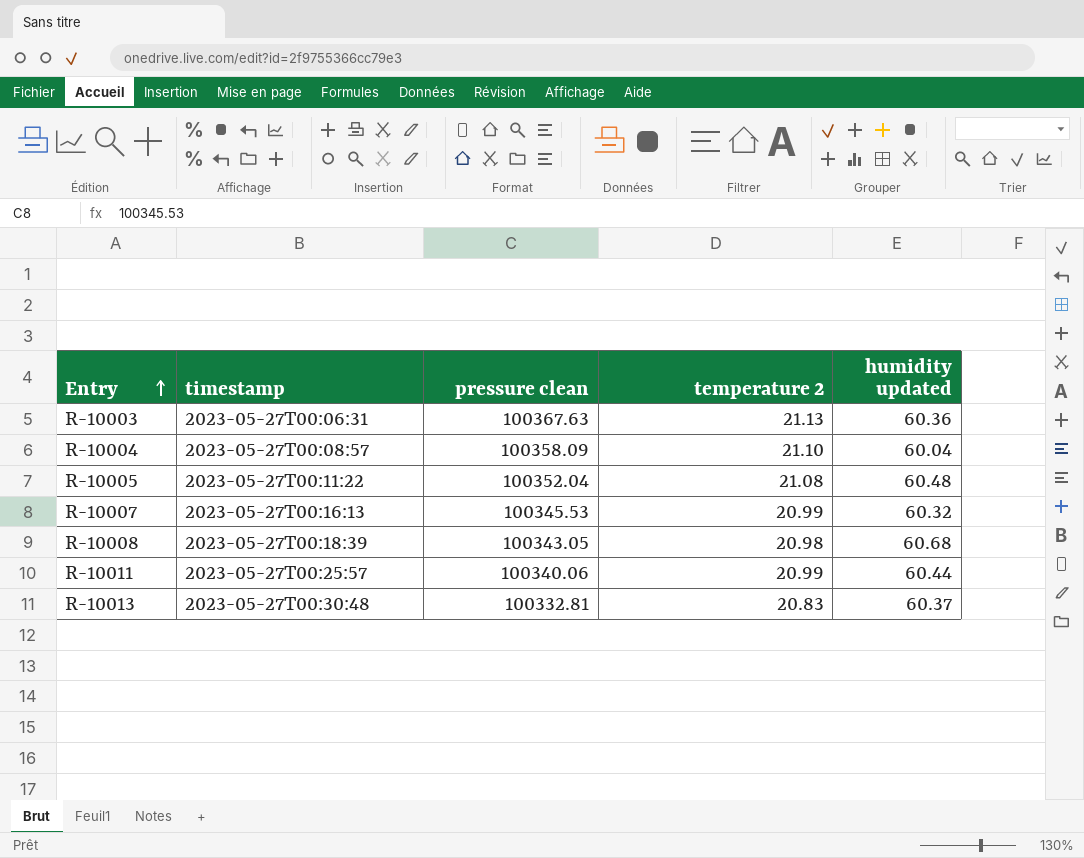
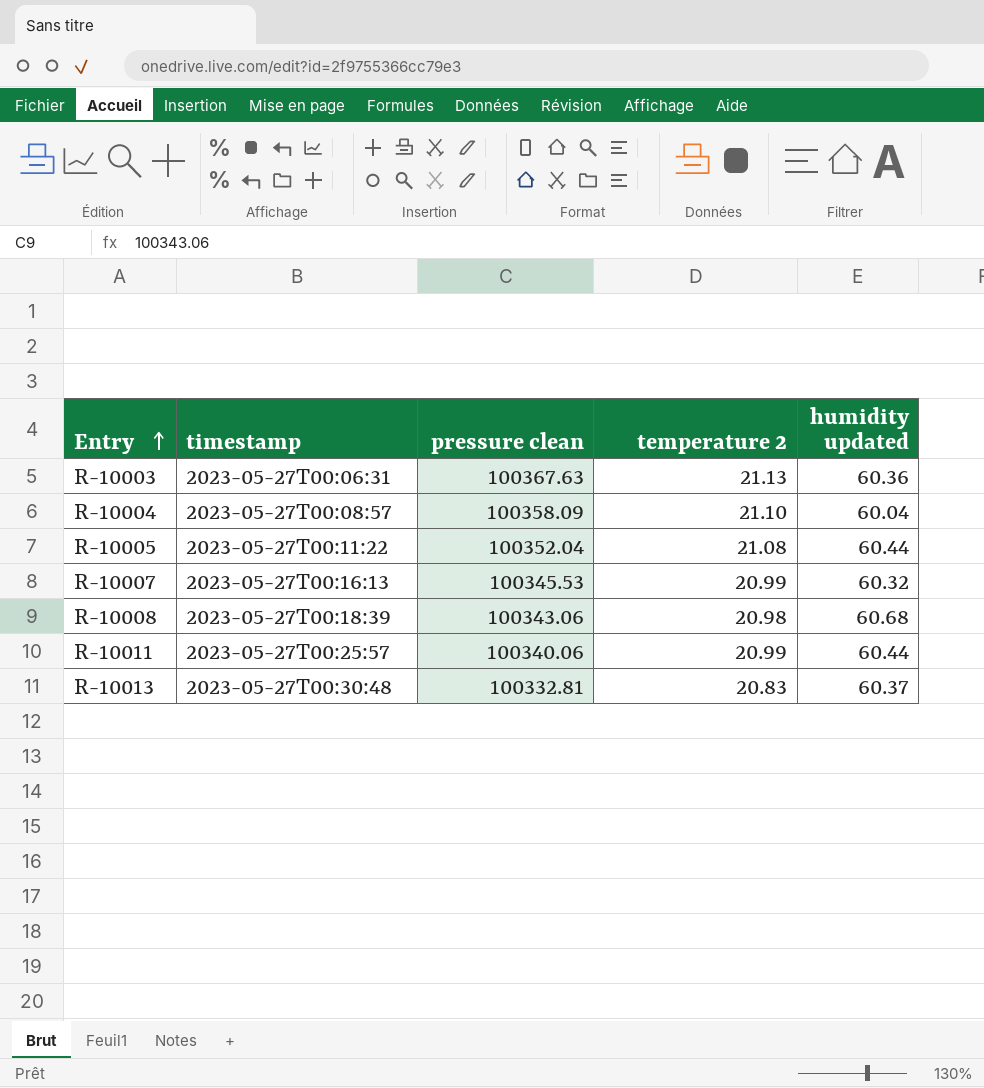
R-10005 | humidity updated: 60.48 -> 60.44
R-10008 | pressure clean: 100343.05 -> 100343.06

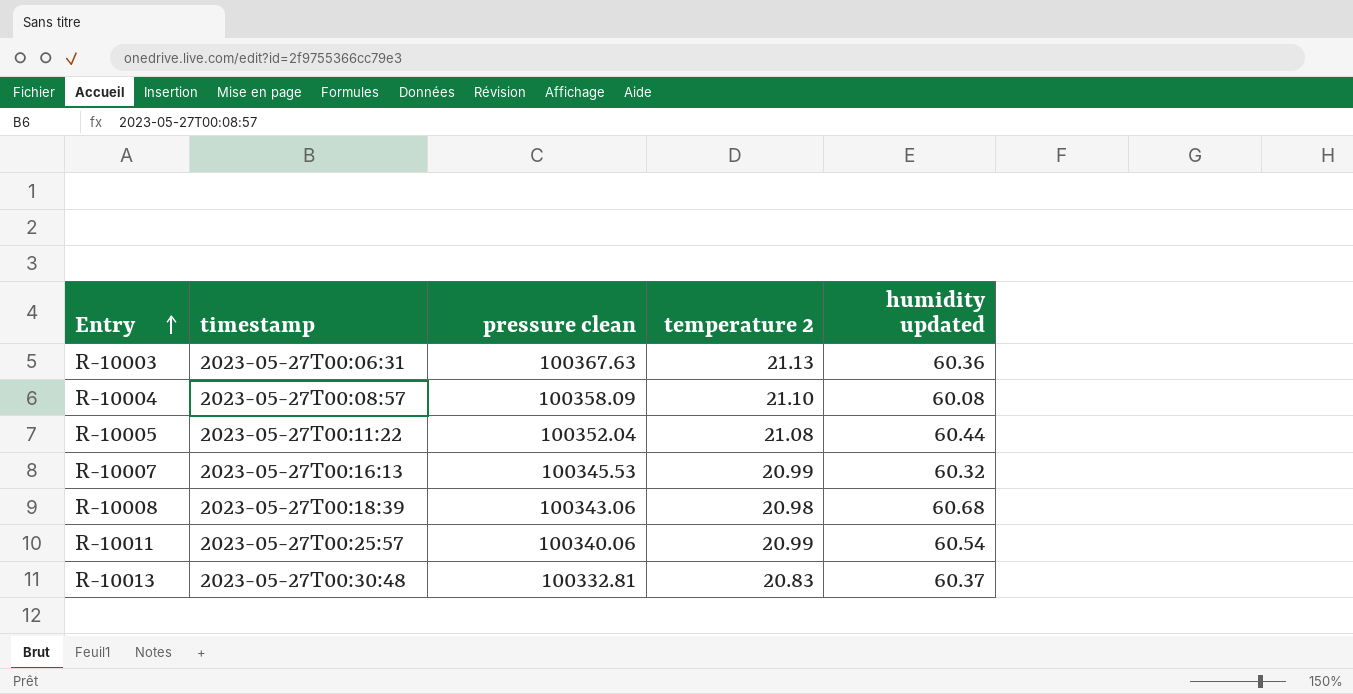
R-10004 | humidity updated: 60.04 -> 60.08
R-10011 | humidity updated: 60.44 -> 60.54

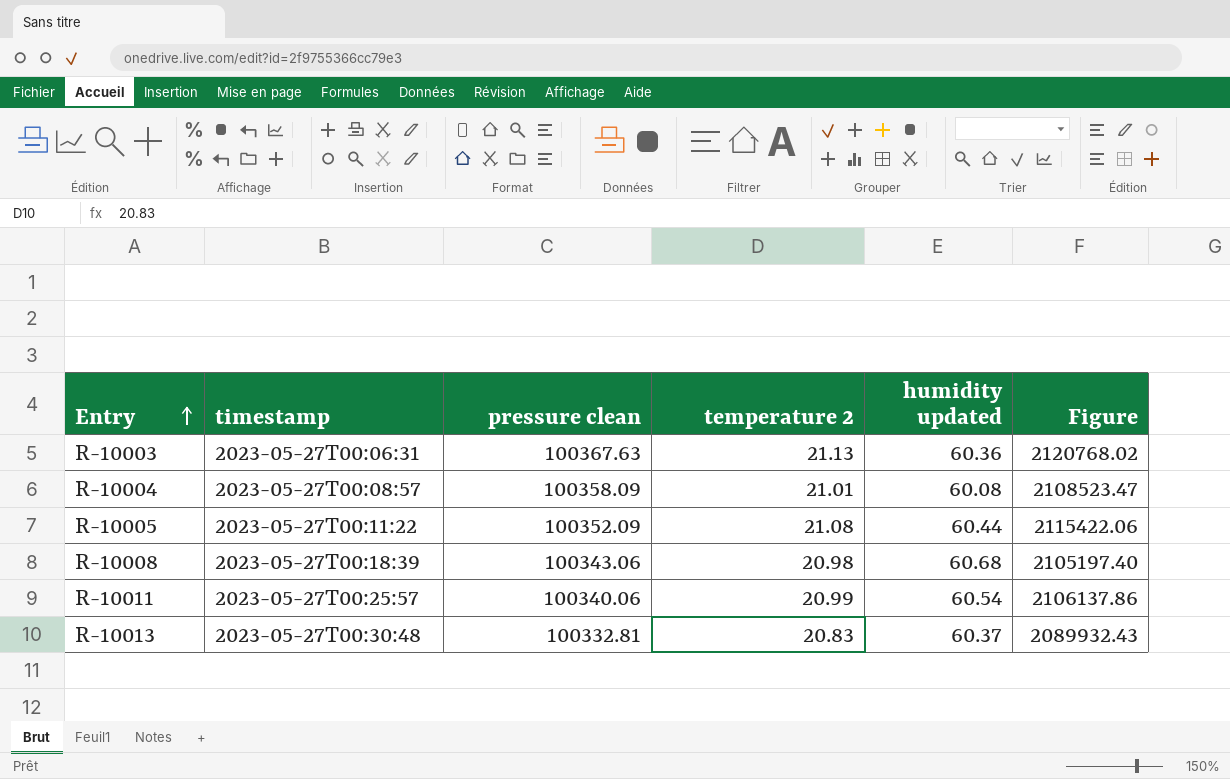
column Figure | formula: none -> [pressure clean] * [temperature 2]
row R-10007: 2023-05-27T00:16:13 | 100345.53 | 20.99 | 60.32 -> none
R-10004 | temperature 2: 21.10 -> 21.01
R-10005 | pressure clean: 100352.04 -> 100352.09

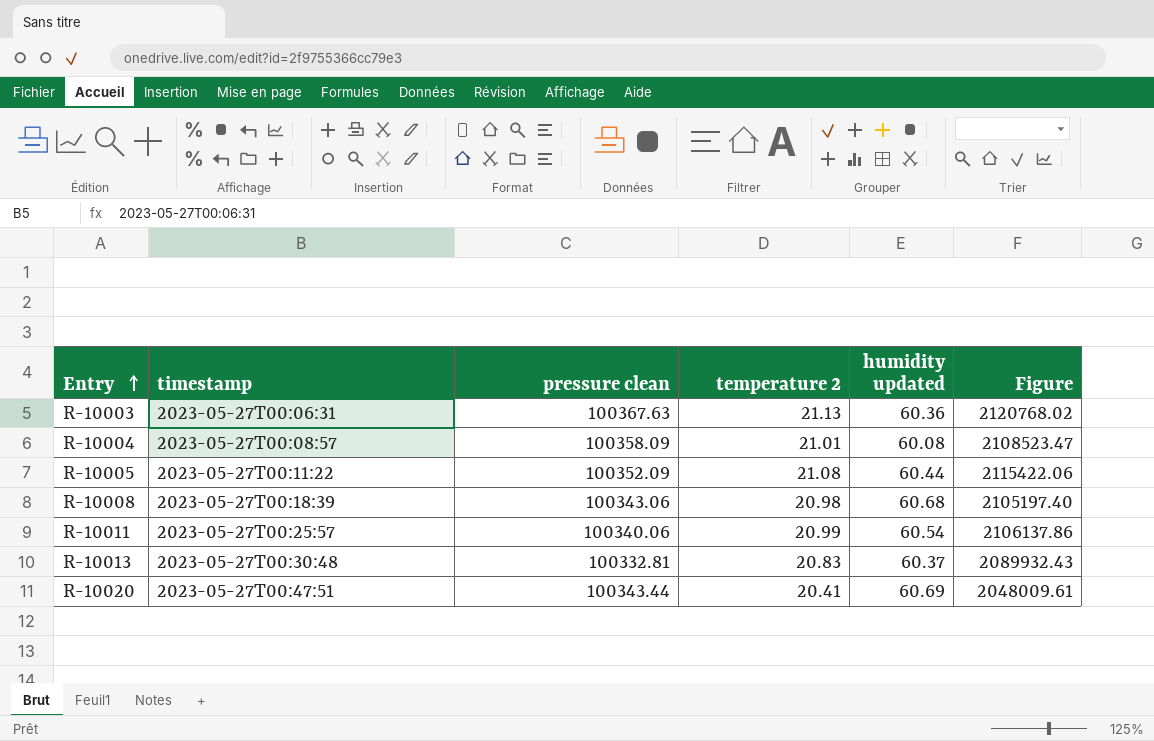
row R-10020: none -> 2023-05-27T00:47:51 | 100343.44 | 20.41 | 60.69 | 2048009.61

